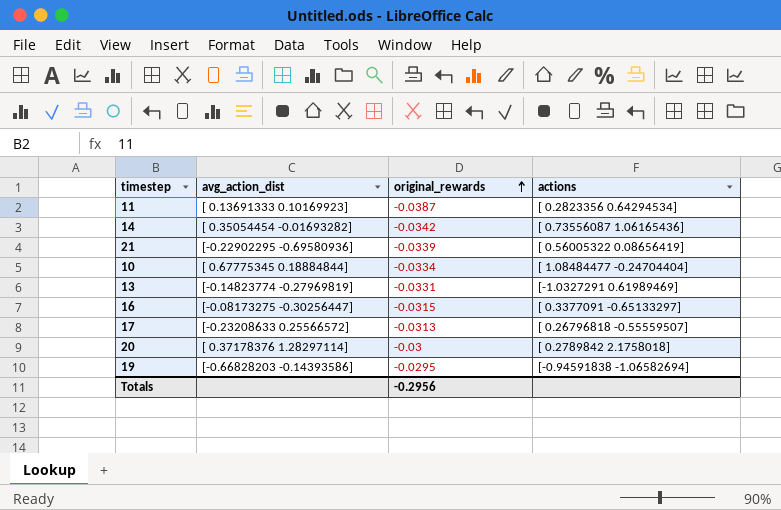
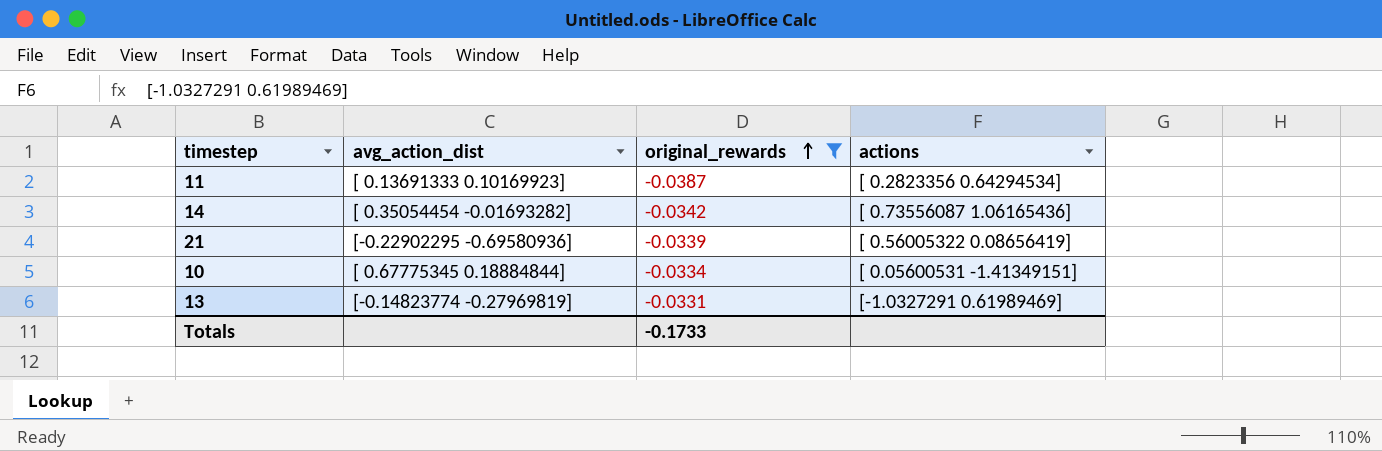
filter: none -> original_rewards <= -0.0331
10 | actions: [ 1.08484477 -0.24704404] -> [ 0.05600531 -1.41349151]
Totals | original_rewards: -0.2956 -> -0.1733

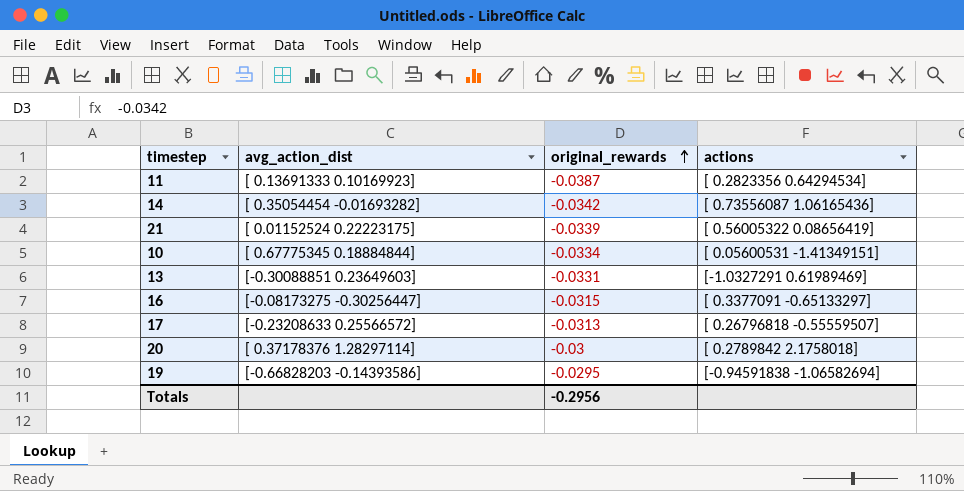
filter: original_rewards <= -0.0331 -> none
21 | avg_action_dist: [-0.22902295 -0.69580936] -> [ 0.01152524 0.22223175]
13 | avg_action_dist: [-0.14823774 -0.27969819] -> [-0.30088851 0.23649603]
Totals | original_rewards: -0.1733 -> -0.2956

